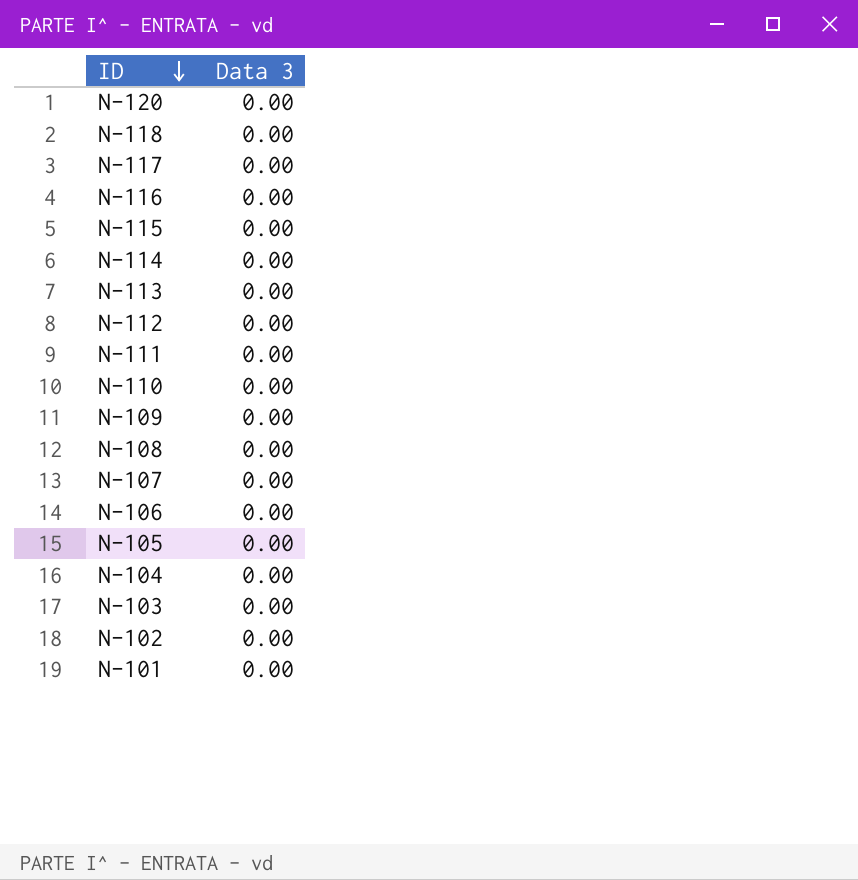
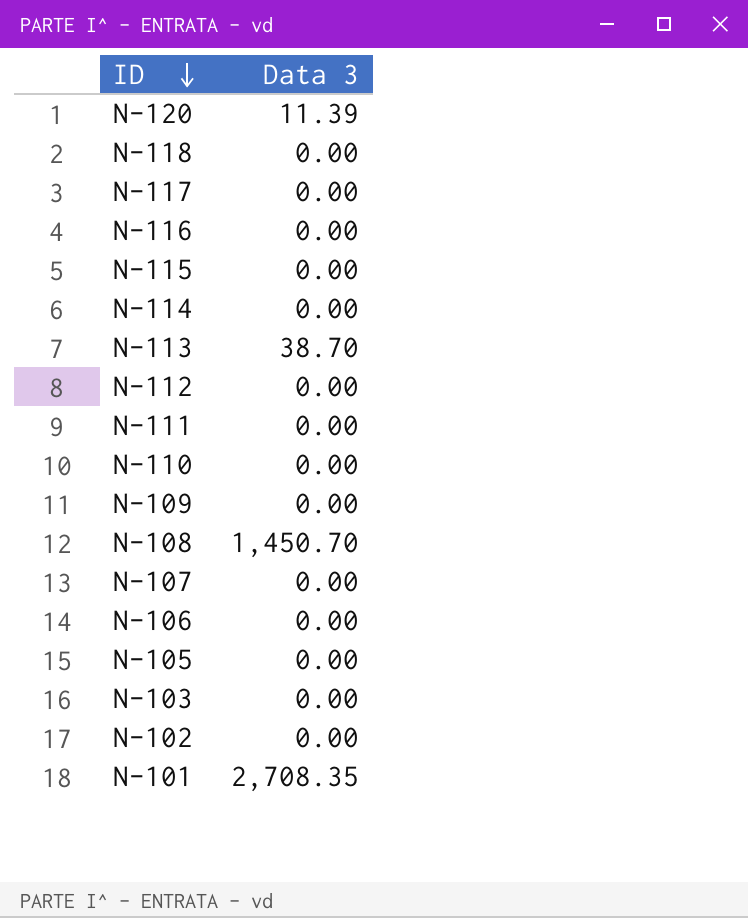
row N-104: 0.00 -> none
N-120 | Data 3: 0.00 -> 11.39
N-113 | Data 3: 0.00 -> 38.70
N-108 | Data 3: 0.00 -> 1,450.70
N-101 | Data 3: 0.00 -> 2,708.35

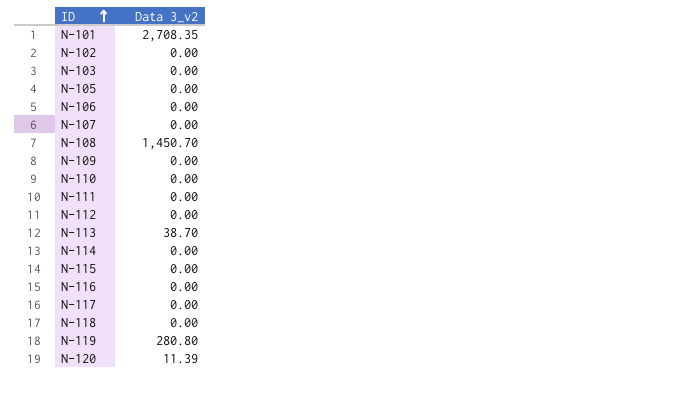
row order: ID descending -> ID ascending
column name: Data 3 -> Data 3_v2
row N-119: none -> 280.80

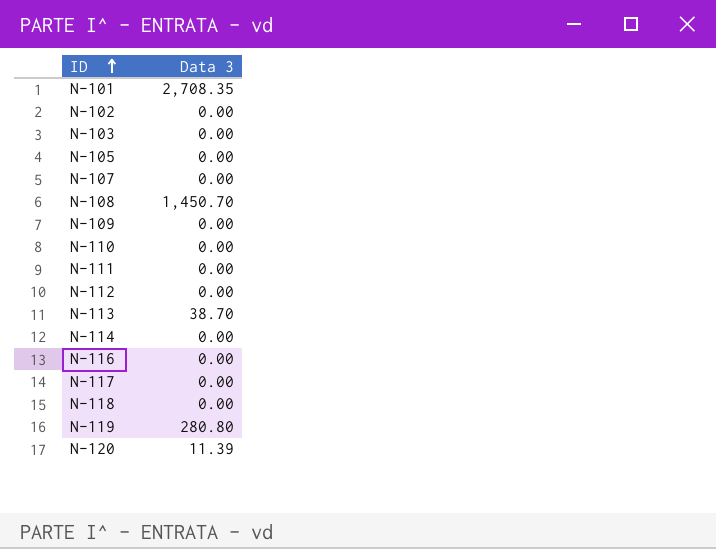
column name: Data 3_v2 -> Data 3
row N-106: 0.00 -> none
row N-115: 0.00 -> none

